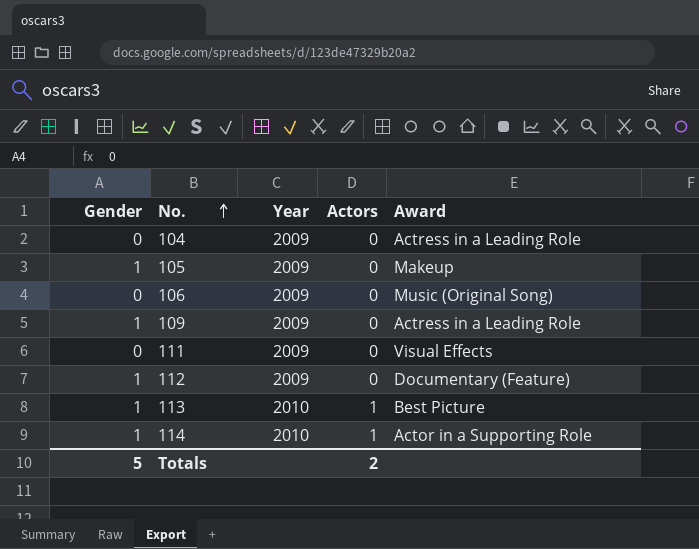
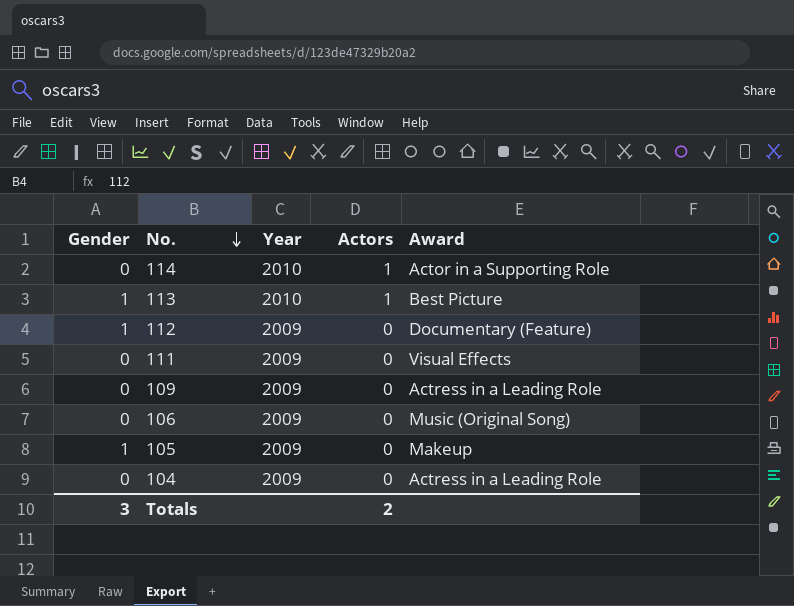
row order: No. ascending -> No. descending
114 | Gender: 1 -> 0
109 | Gender: 1 -> 0
Totals | Gender: 5 -> 3

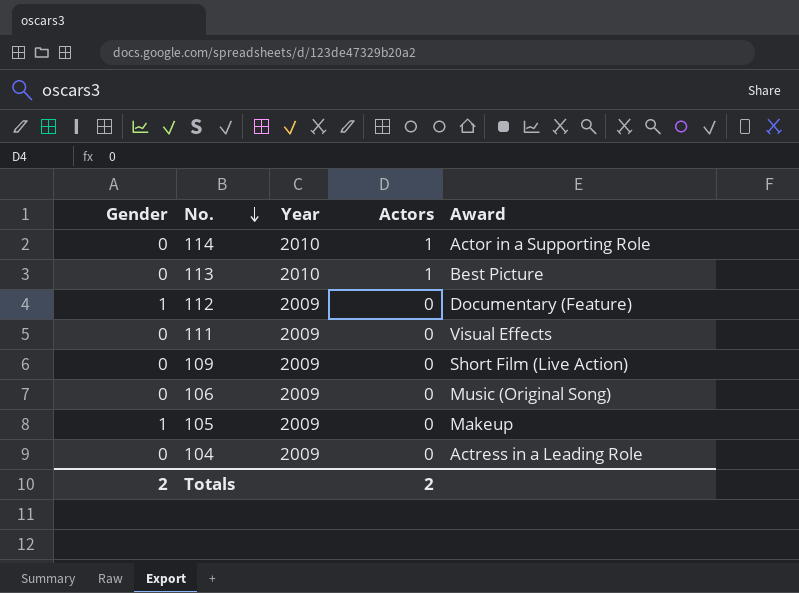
113 | Gender: 1 -> 0
109 | Award: Actress in a Leading Role -> Short Film (Live Action)
Totals | Gender: 3 -> 2

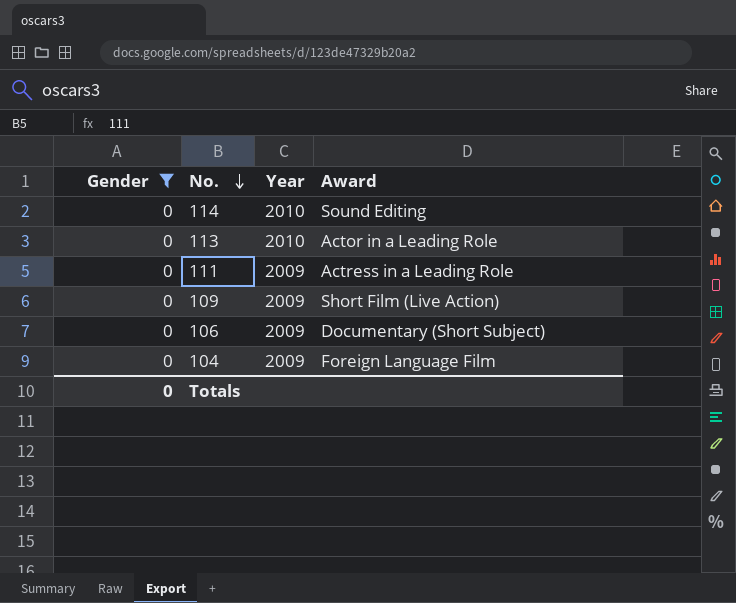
filter: none -> Gender = 0
column Actors | position: 4 -> none
114 | Award: Actor in a Supporting Role -> Sound Editing
113 | Award: Best Picture -> Actor in a Leading Role
111 | Award: Visual Effects -> Actress in a Leading Role
106 | Award: Music (Original Song) -> Documentary (Short Subject)
104 | Award: Actress in a Leading Role -> Foreign Language Film
Totals | Gender: 2 -> 0

